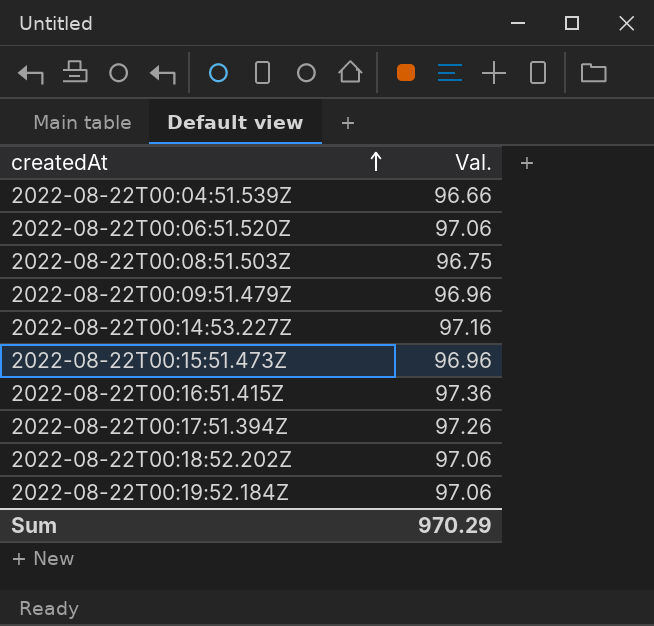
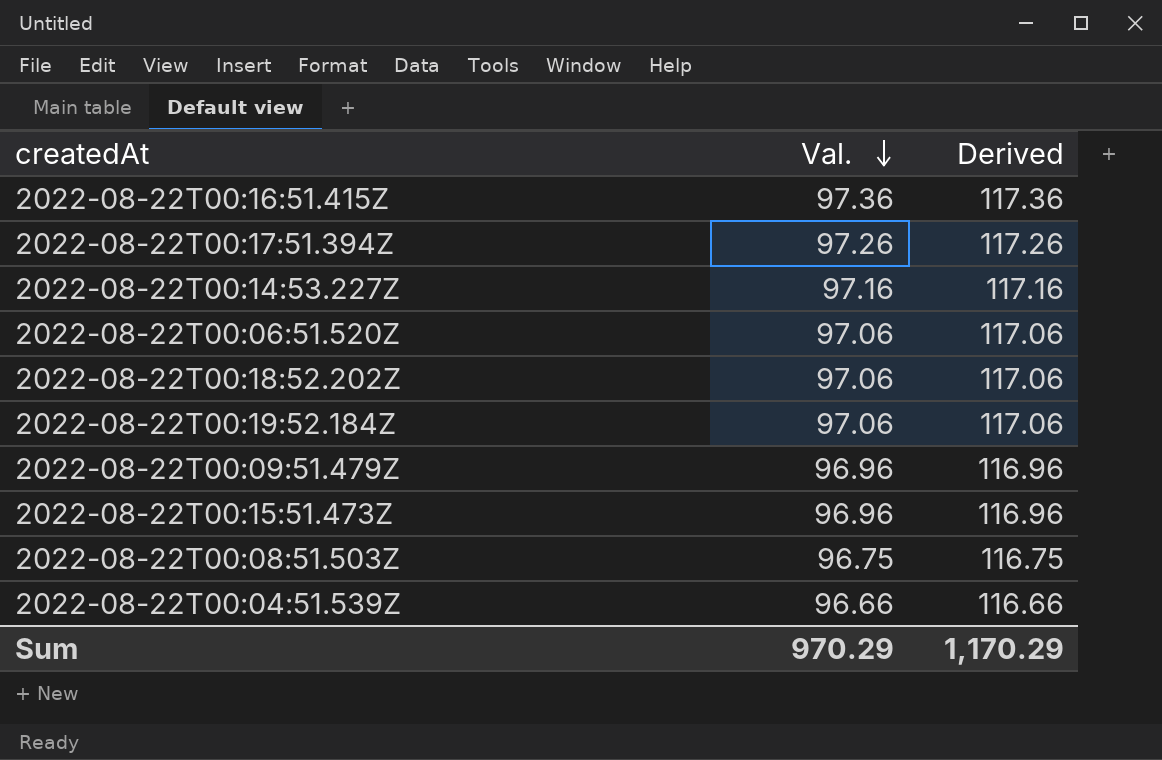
row order: createdAt ascending -> Val. descending
column Derived | formula: none -> [Val.] + 20

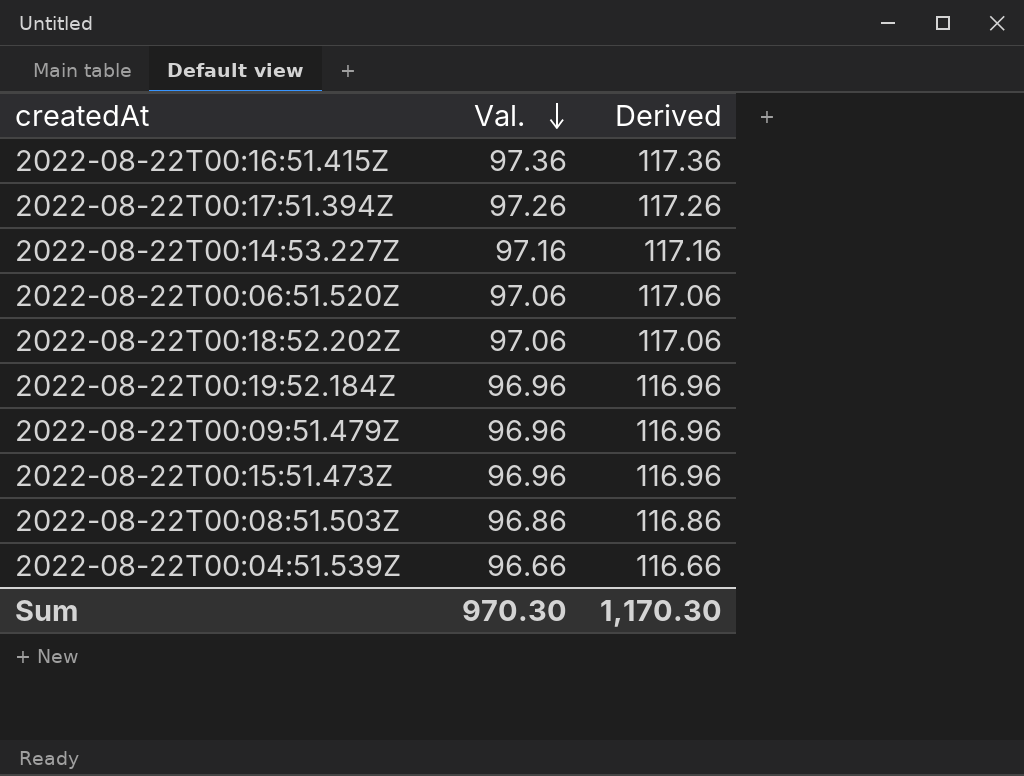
2022-08-22T00:19:52.184Z | Val.: 97.06 -> 96.96
2022-08-22T00:19:52.184Z | Derived: 117.06 -> 116.96
2022-08-22T00:08:51.503Z | Val.: 96.75 -> 96.86
2022-08-22T00:08:51.503Z | Derived: 116.75 -> 116.86
Sum | Val.: 970.29 -> 970.30
Sum | Derived: 1,170.29 -> 1,170.30

